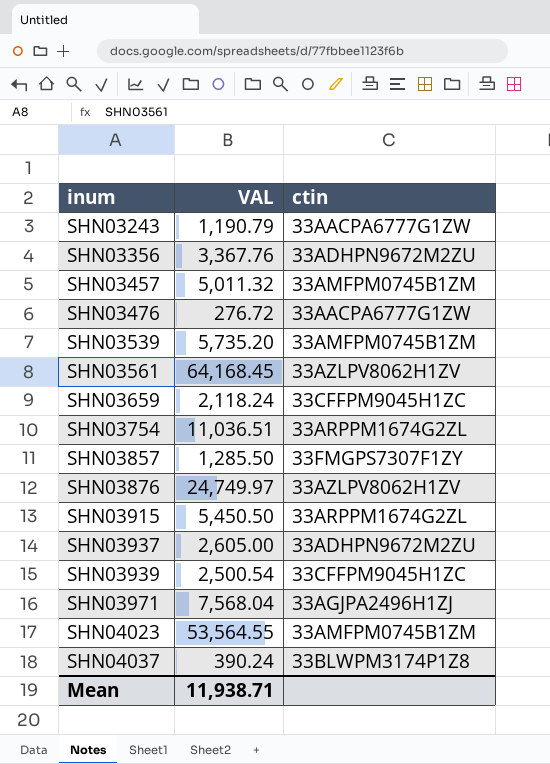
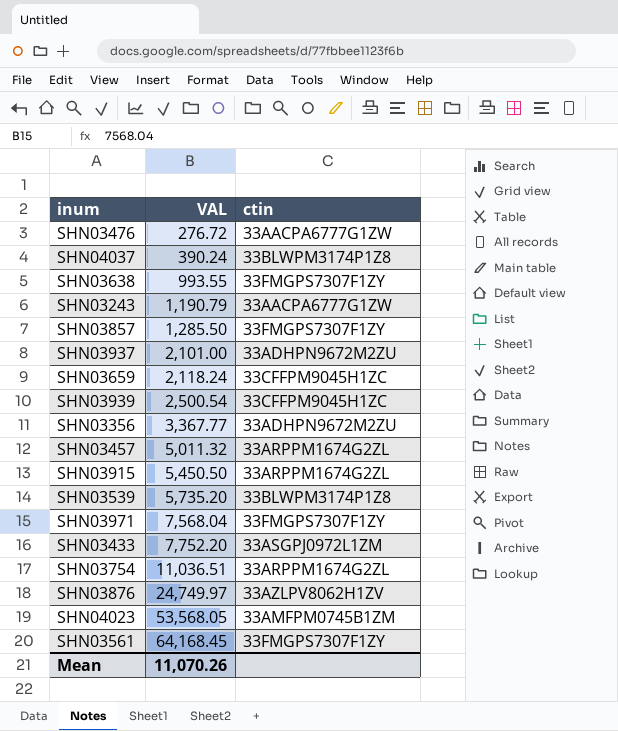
row order: inum ascending -> VAL ascending
row SHN03638: none -> 993.55 | 33FMGPS7307F1ZY
SHN03937 | VAL: 2,605.00 -> 2,101.00
SHN03356 | VAL: 3,367.76 -> 3,367.77
SHN03457 | ctin: 33AMFPM0745B1ZM -> 33ARPPM1674G2ZL
SHN03539 | ctin: 33AMFPM0745B1ZM -> 33BLWPM3174P1Z8
SHN03971 | ctin: 33AGJPA2496H1ZJ -> 33FMGPS7307F1ZY
row SHN03433: none -> 7,752.20 | 33ASGPJ0972L1ZM
SHN04023 | VAL: 53,564.55 -> 53,568.05
SHN03561 | ctin: 33AZLPV8062H1ZV -> 33FMGPS7307F1ZY
Mean | VAL: 11,938.71 -> 11,070.26

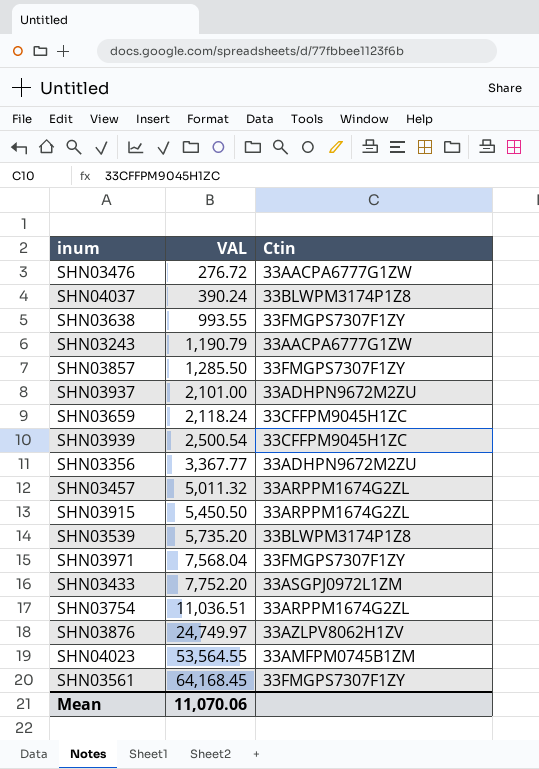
column name: ctin -> Ctin
SHN04023 | VAL: 53,568.05 -> 53,564.55
Mean | VAL: 11,070.26 -> 11,070.06

